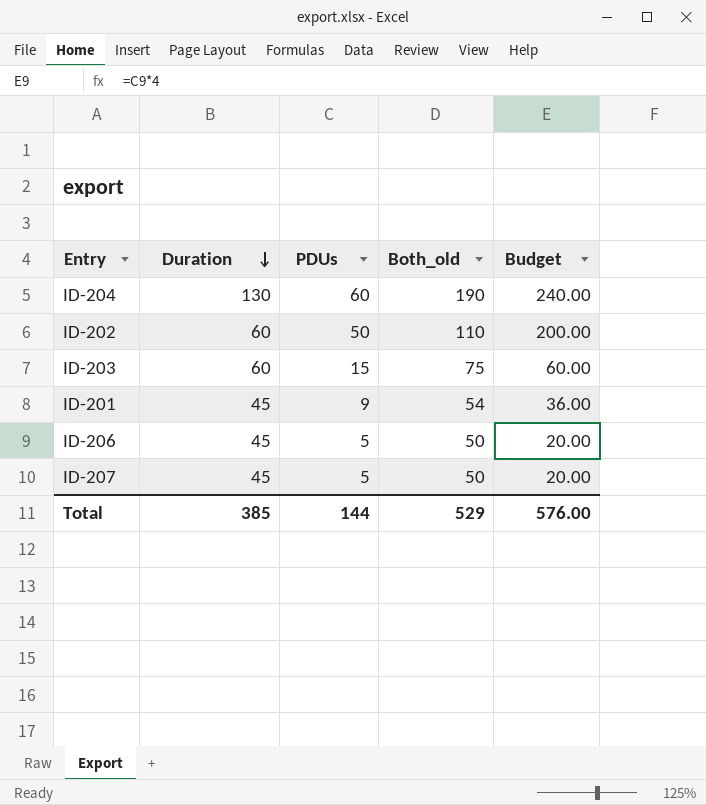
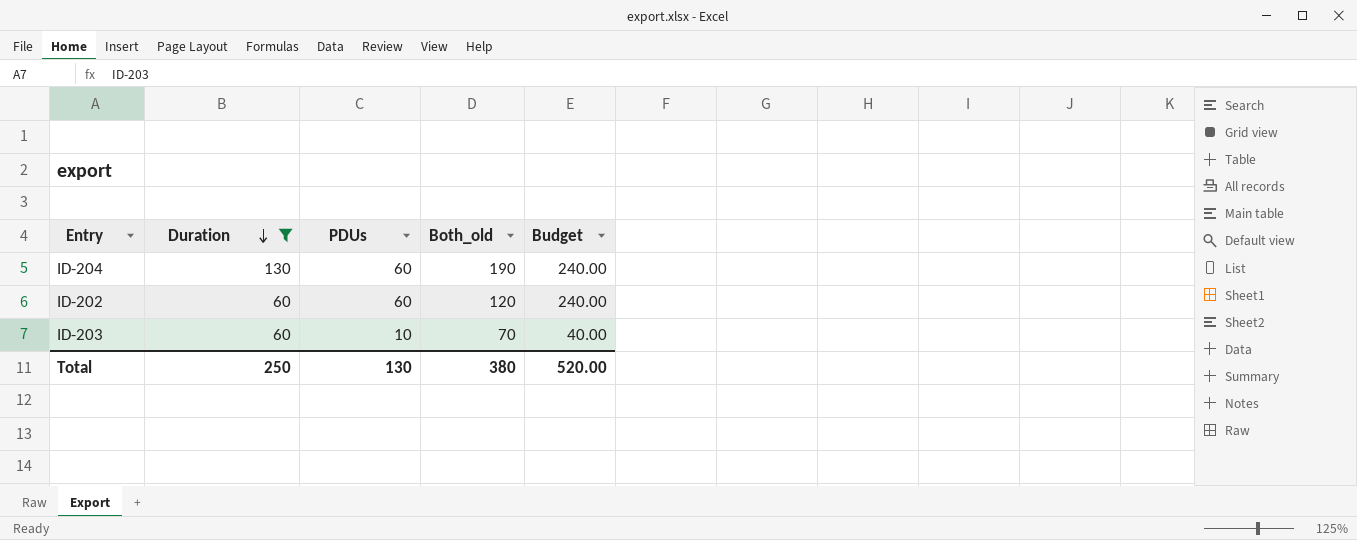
filter: none -> Duration != 45
ID-202 | PDUs: 50 -> 60
ID-202 | Both_old: 110 -> 120
ID-202 | Budget: 200.00 -> 240.00
ID-203 | PDUs: 15 -> 10
ID-203 | Both_old: 75 -> 70
ID-203 | Budget: 60.00 -> 40.00
Total | Duration: 385 -> 250
Total | PDUs: 144 -> 130
Total | Both_old: 529 -> 380
Total | Budget: 576.00 -> 520.00

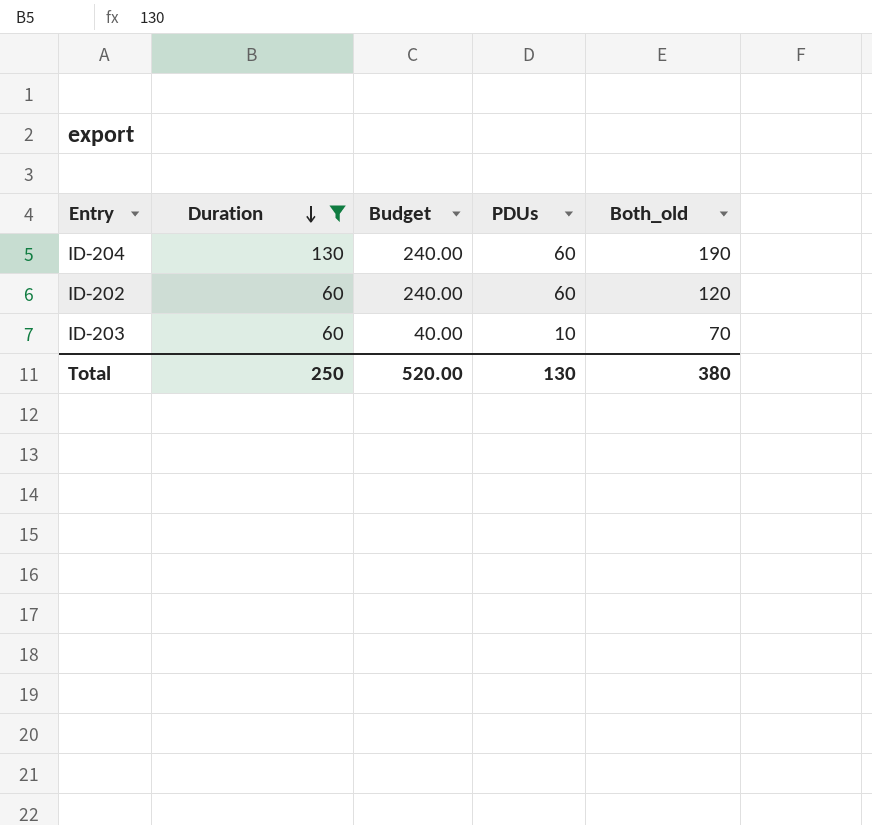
column Budget | position: 5 -> 3

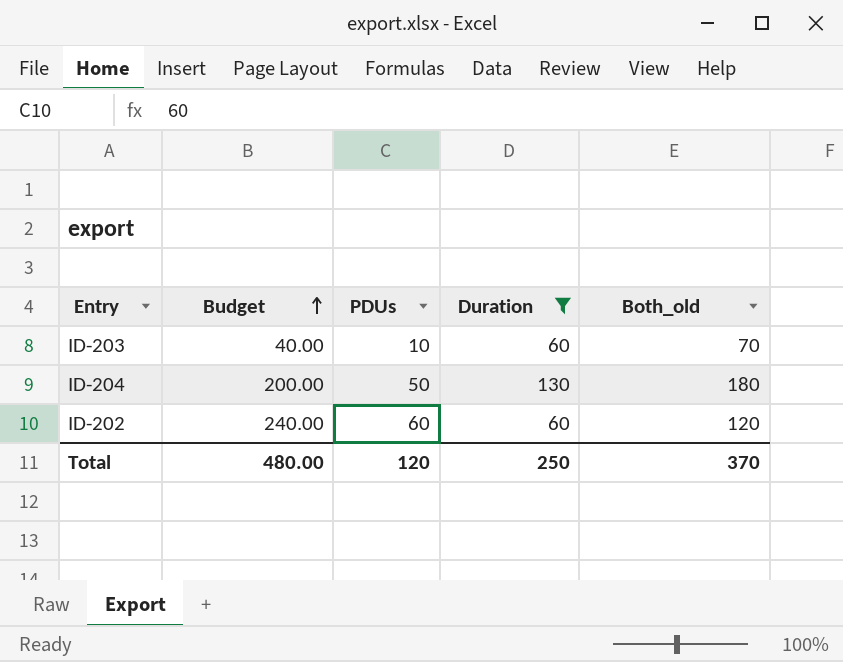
row order: Duration descending -> Budget ascending
column Duration | position: 2 -> 4
ID-204 | Budget: 240.00 -> 200.00
ID-204 | PDUs: 60 -> 50
ID-204 | Both_old: 190 -> 180
Total | Budget: 520.00 -> 480.00
Total | PDUs: 130 -> 120
Total | Both_old: 380 -> 370

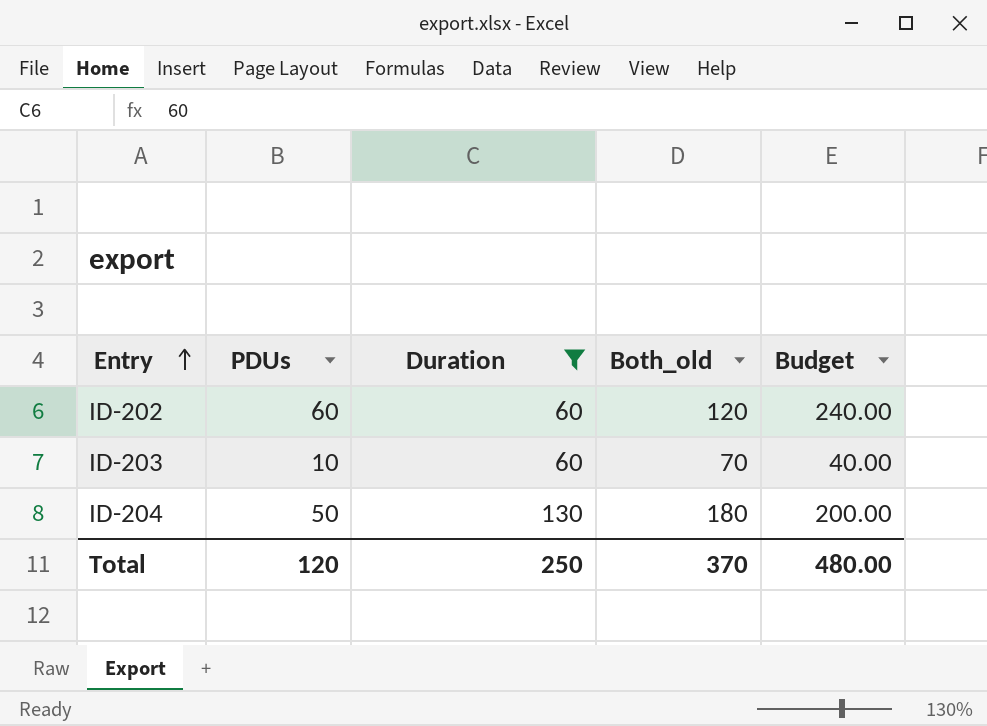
row order: Budget ascending -> Entry ascending
column Budget | position: 2 -> 5

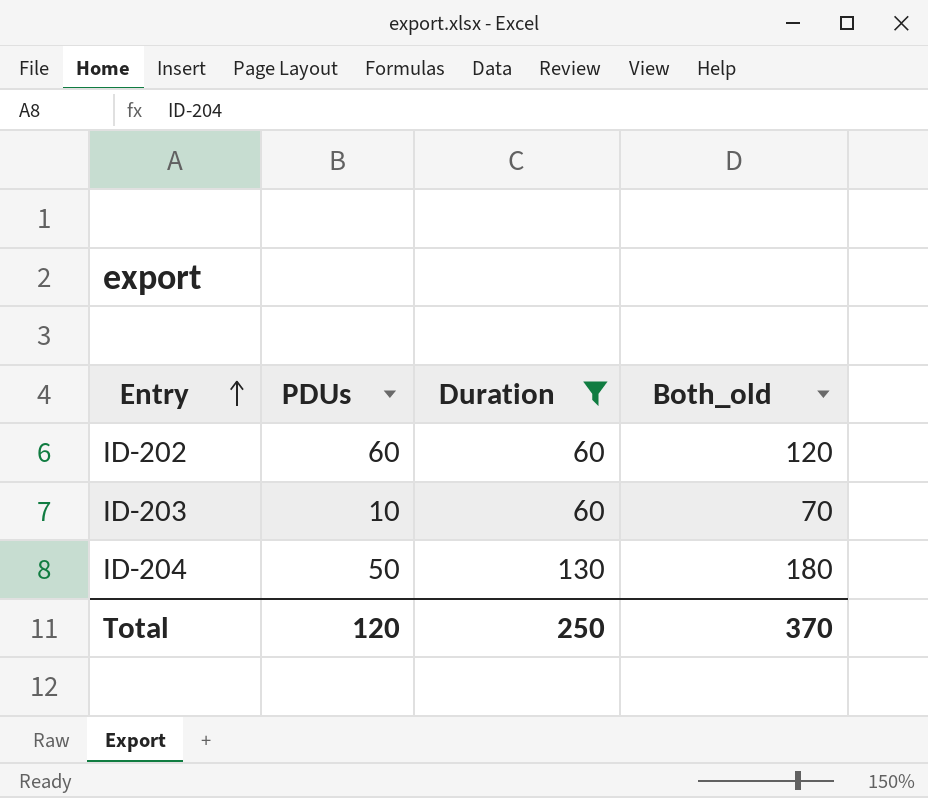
column Budget | formula: [PDUs] * 4 -> none

